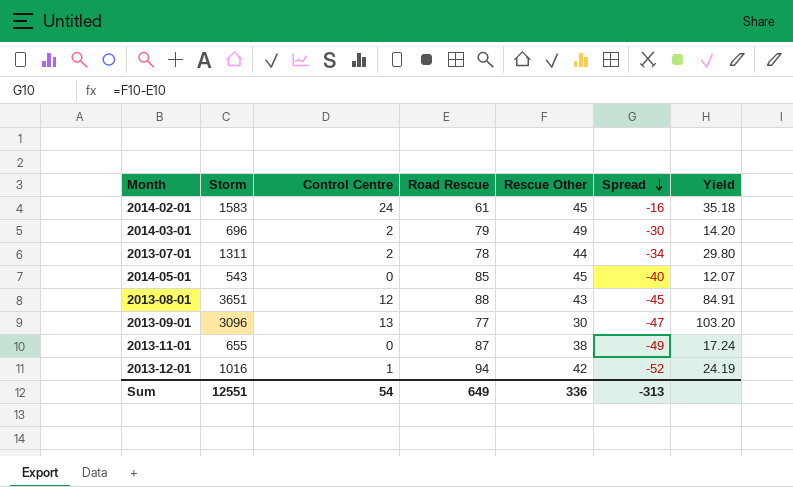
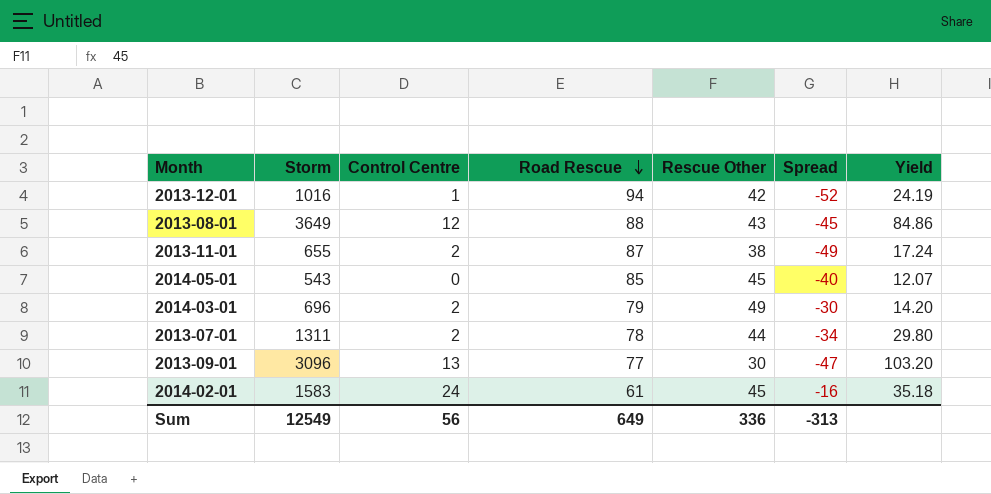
row order: Spread descending -> Road Rescue descending
2013-08-01 | Storm: 3651 -> 3649
2013-08-01 | Yield: 84.91 -> 84.86
2013-11-01 | Control Centre: 0 -> 2
Sum | Storm: 12551 -> 12549
Sum | Control Centre: 54 -> 56

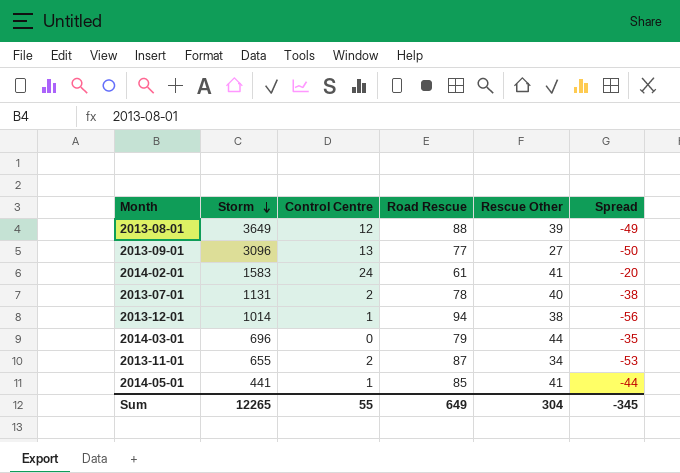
row order: Road Rescue descending -> Storm descending
column Yield | formula: [Storm] / [Rescue Other] -> none
2013-08-01 | Rescue Other: 43 -> 39
2013-08-01 | Spread: -45 -> -49
2013-09-01 | Rescue Other: 30 -> 27
2013-09-01 | Spread: -47 -> -50
2014-02-01 | Rescue Other: 45 -> 41
2014-02-01 | Spread: -16 -> -20
2013-07-01 | Storm: 1311 -> 1131
2013-07-01 | Rescue Other: 44 -> 40
2013-07-01 | Spread: -34 -> -38
2013-12-01 | Storm: 1016 -> 1014
2013-12-01 | Rescue Other: 42 -> 38
2013-12-01 | Spread: -52 -> -56
2014-03-01 | Control Centre: 2 -> 0
2014-03-01 | Rescue Other: 49 -> 44
2014-03-01 | Spread: -30 -> -35
2013-11-01 | Rescue Other: 38 -> 34
2013-11-01 | Spread: -49 -> -53
2014-05-01 | Storm: 543 -> 441
2014-05-01 | Control Centre: 0 -> 1
2014-05-01 | Rescue Other: 45 -> 41
2014-05-01 | Spread: -40 -> -44
Sum | Storm: 12549 -> 12265
Sum | Control Centre: 56 -> 55
Sum | Rescue Other: 336 -> 304
Sum | Spread: -313 -> -345

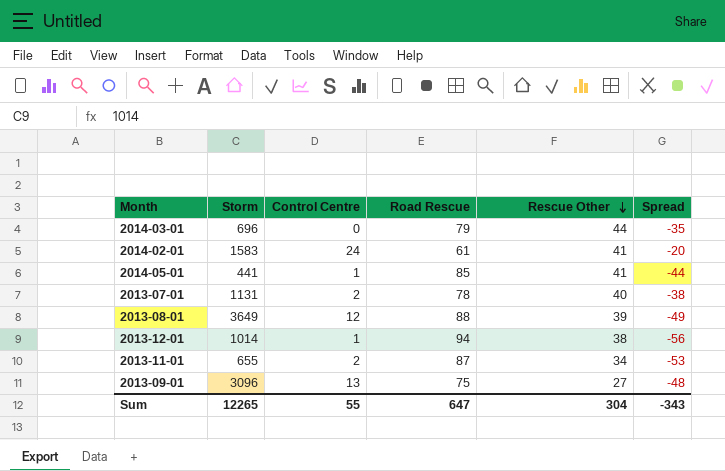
row order: Storm descending -> Rescue Other descending
2013-09-01 | Road Rescue: 77 -> 75
2013-09-01 | Spread: -50 -> -48
Sum | Road Rescue: 649 -> 647
Sum | Spread: -345 -> -343

